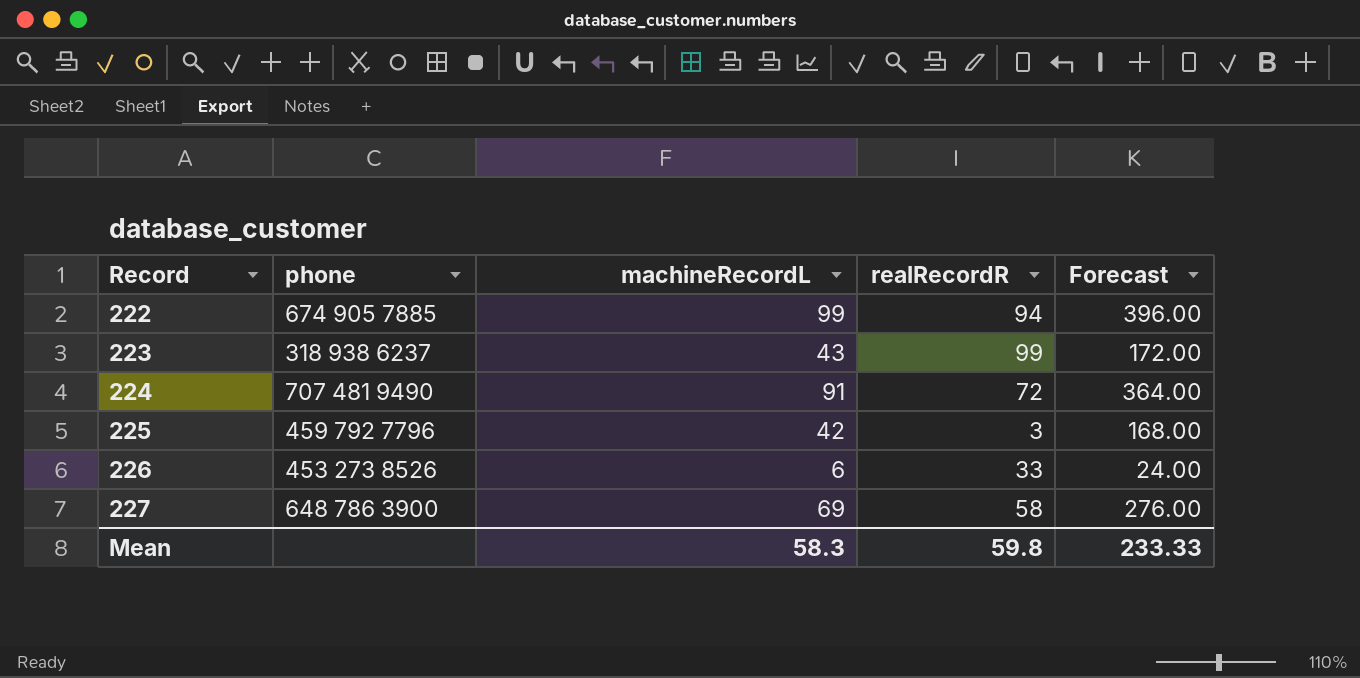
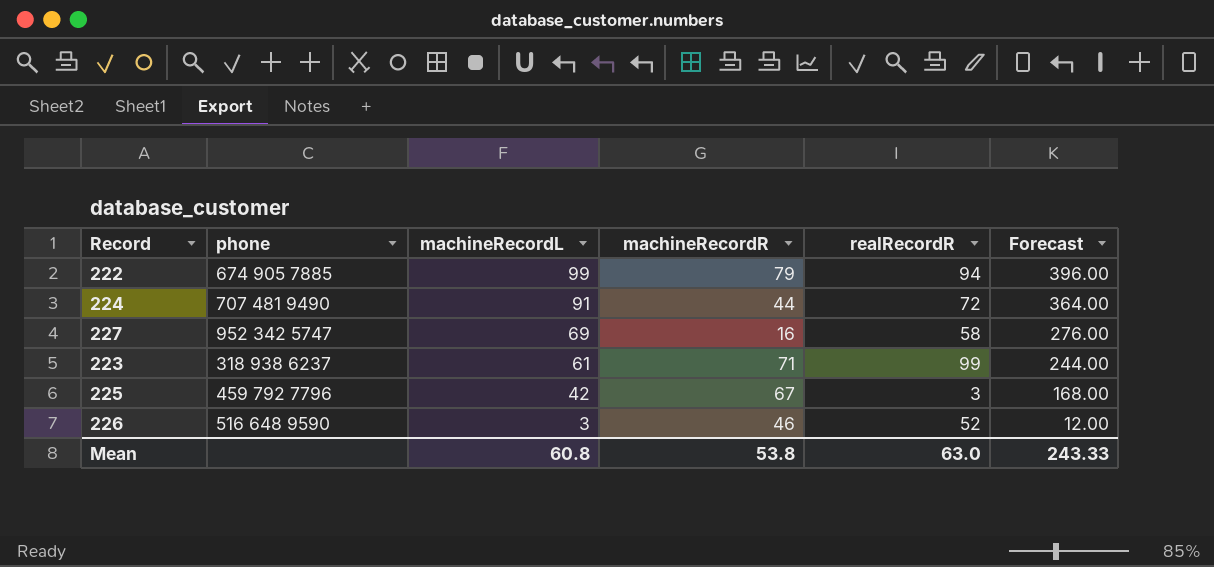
row order: Record ascending -> machineRecordL descending
column machineRecordR | position: none -> 4
227 | phone: 648 786 3900 -> 952 342 5747
223 | machineRecordL: 43 -> 61
223 | Forecast: 172.00 -> 244.00
226 | phone: 453 273 8526 -> 516 648 9590
226 | machineRecordL: 6 -> 3
226 | realRecordR: 33 -> 52
226 | Forecast: 24.00 -> 12.00
Mean | machineRecordL: 58.3 -> 60.8
Mean | realRecordR: 59.8 -> 63.0
Mean | Forecast: 233.33 -> 243.33

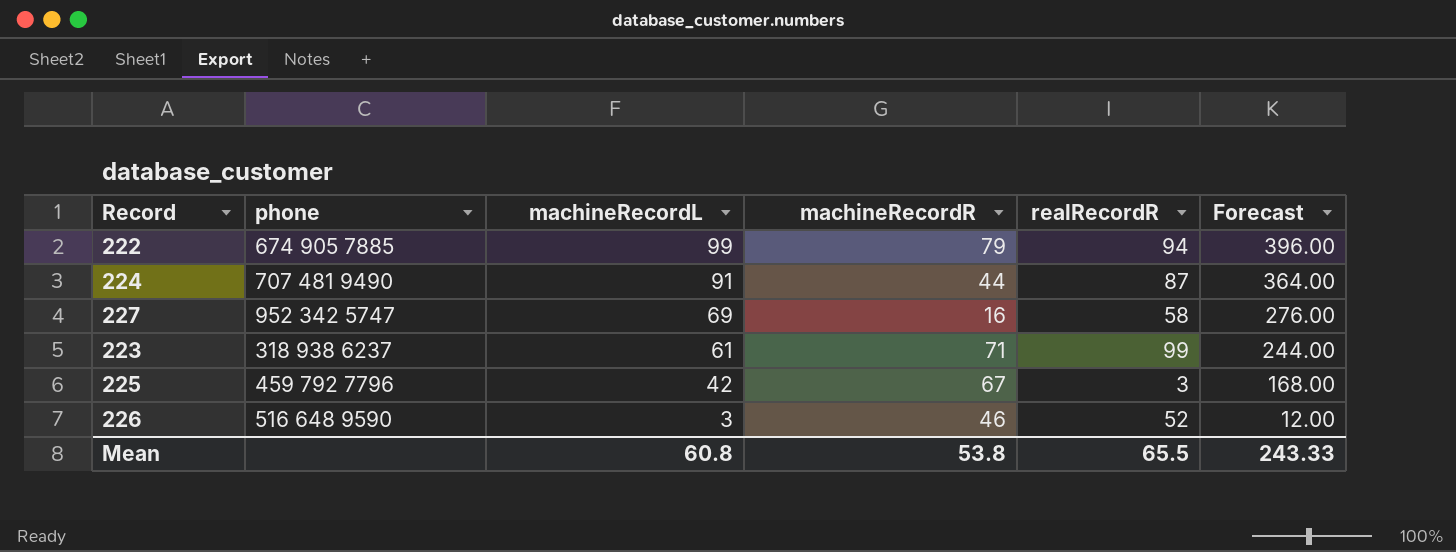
224 | realRecordR: 72 -> 87
Mean | realRecordR: 63.0 -> 65.5

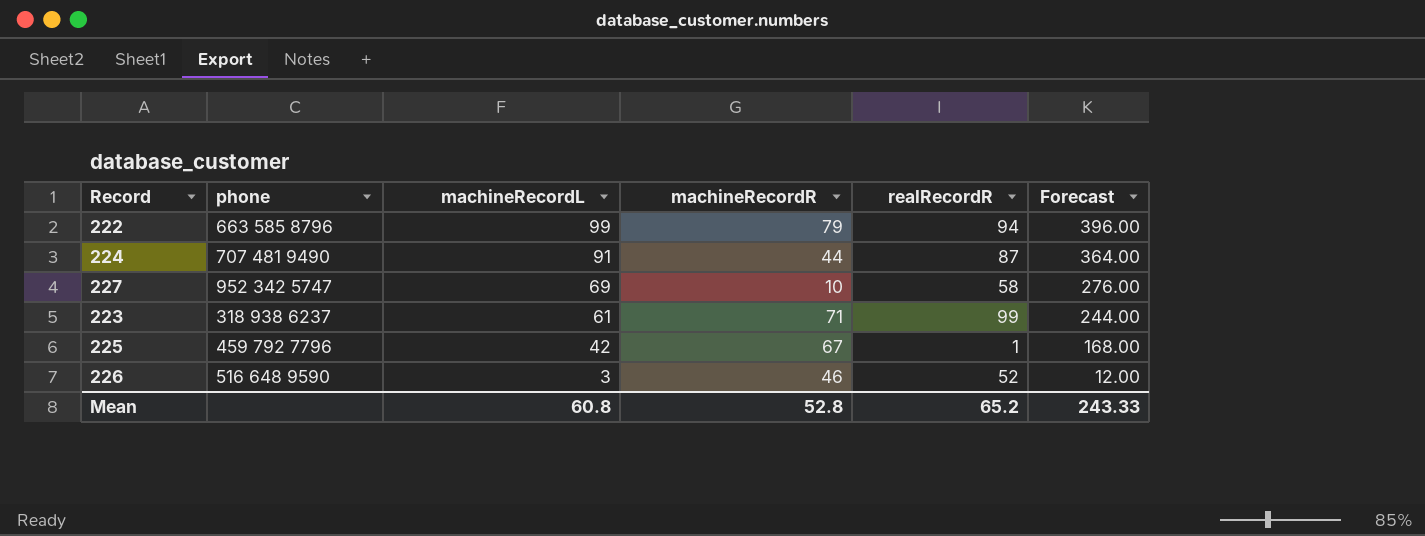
222 | phone: 674 905 7885 -> 663 585 8796
227 | machineRecordR: 16 -> 10
225 | realRecordR: 3 -> 1
Mean | machineRecordR: 53.8 -> 52.8
Mean | realRecordR: 65.5 -> 65.2

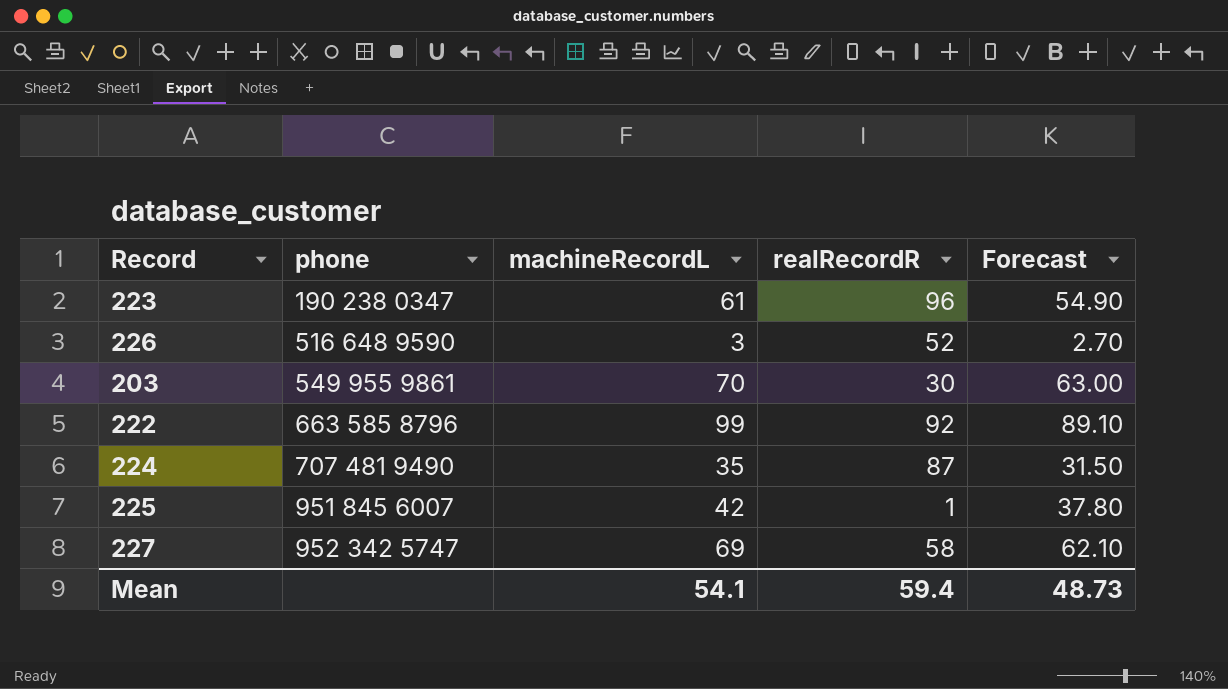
row order: machineRecordL descending -> phone ascending
column machineRecordR | position: 4 -> none
column Forecast | formula: [machineRecordL] * 4 -> [machineRecordL] * 0.9
223 | phone: 318 938 6237 -> 190 238 0347
223 | realRecordR: 99 -> 96
row 203: none -> 549 955 9861 | 70 | 30 | 63.00
222 | realRecordR: 94 -> 92
224 | machineRecordL: 91 -> 35
225 | phone: 459 792 7796 -> 951 845 6007
Mean | machineRecordL: 60.8 -> 54.1
Mean | realRecordR: 65.2 -> 59.4
Mean | Forecast: 243.33 -> 48.73

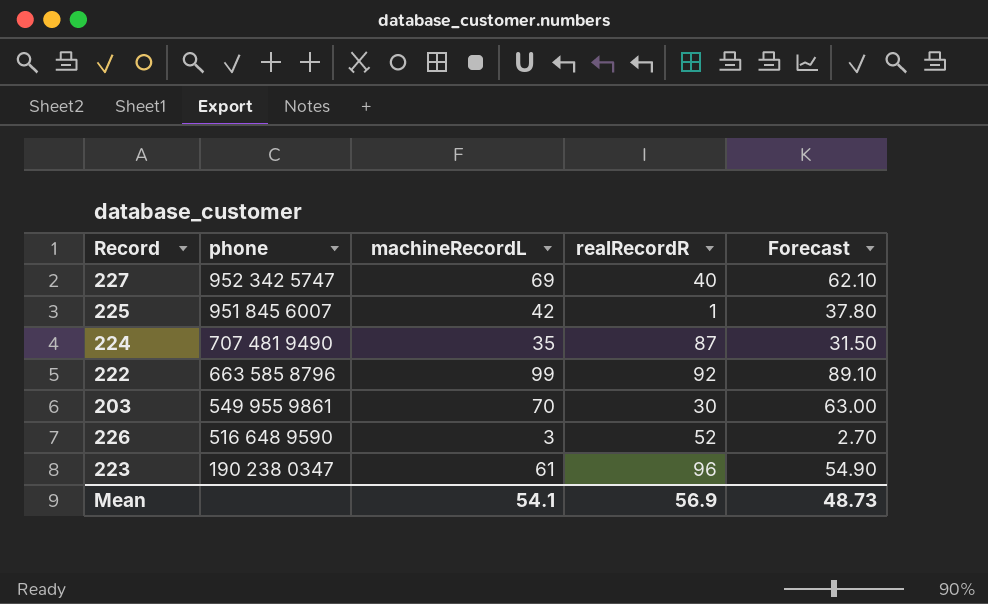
row order: phone ascending -> phone descending
227 | realRecordR: 58 -> 40
Mean | realRecordR: 59.4 -> 56.9

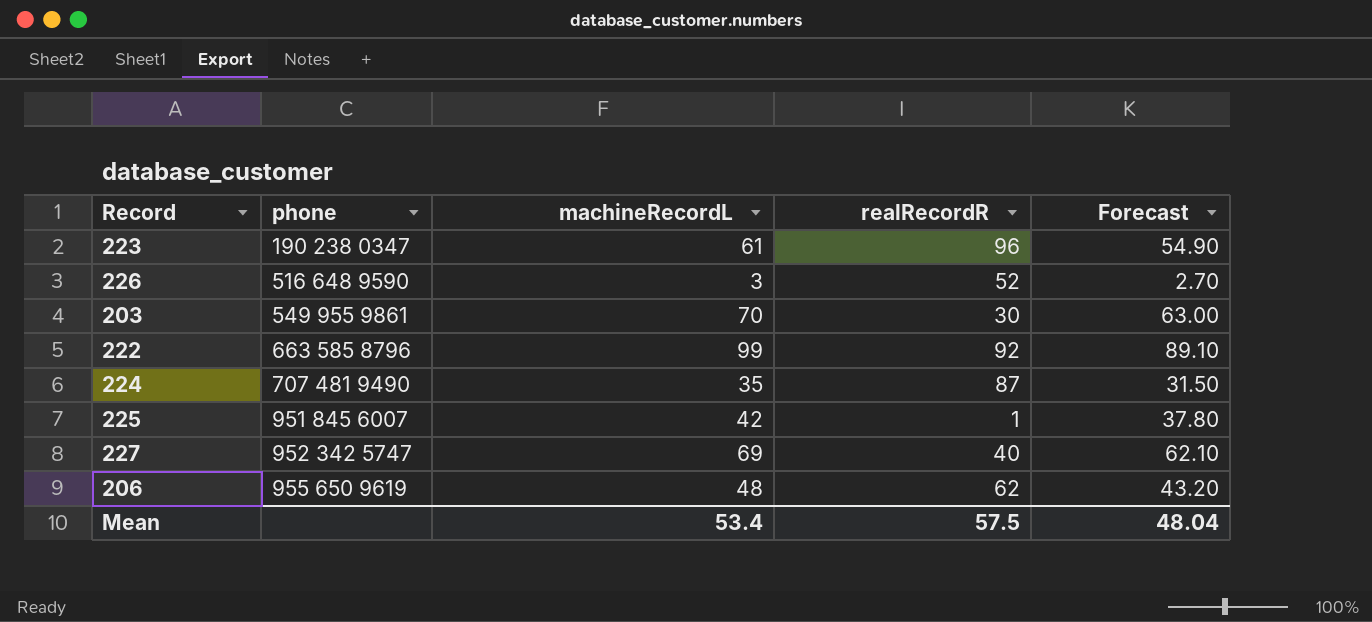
row order: phone descending -> phone ascending
row 206: none -> 955 650 9619 | 48 | 62 | 43.20
Mean | machineRecordL: 54.1 -> 53.4
Mean | realRecordR: 56.9 -> 57.5
Mean | Forecast: 48.73 -> 48.04

